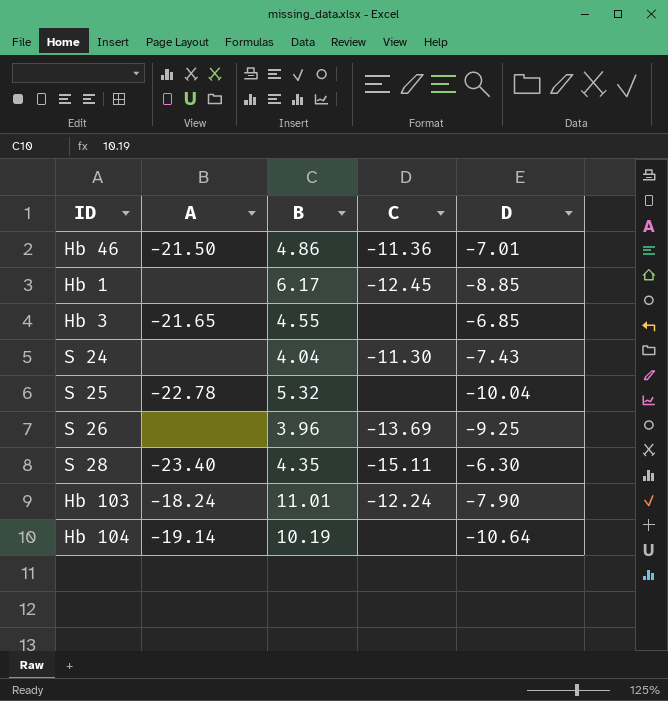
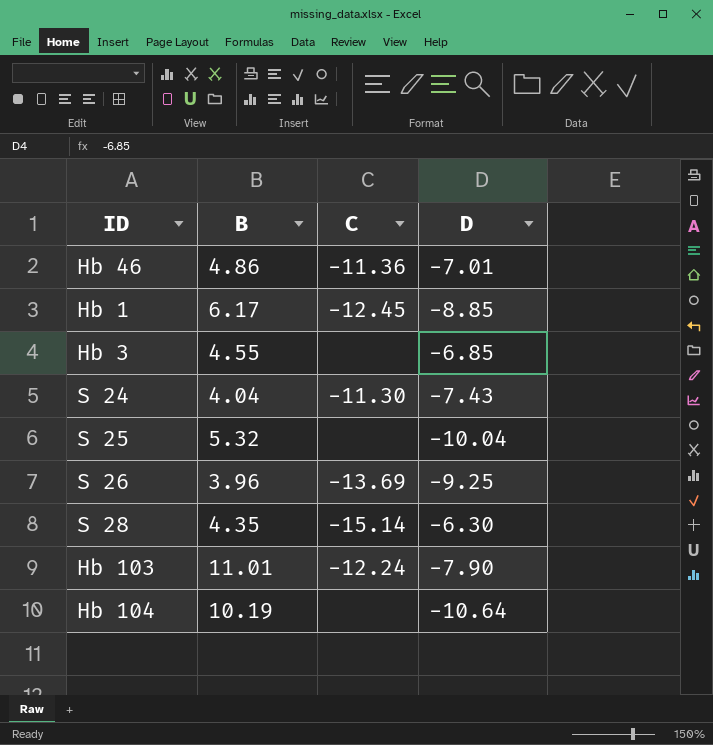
column A | position: 2 -> none
S 28 | C: -15.11 -> -15.14

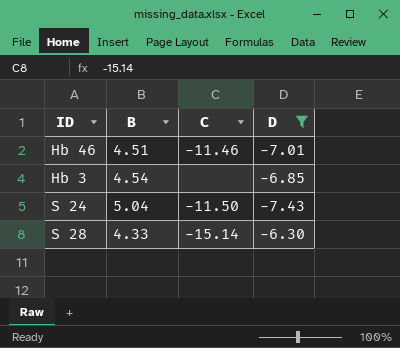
filter: none -> D >= -7.43
Hb 46 | B: 4.86 -> 4.51
Hb 46 | C: -11.36 -> -11.46
Hb 3 | B: 4.55 -> 4.54
S 24 | B: 4.04 -> 5.04
S 24 | C: -11.30 -> -11.50
S 28 | B: 4.35 -> 4.33

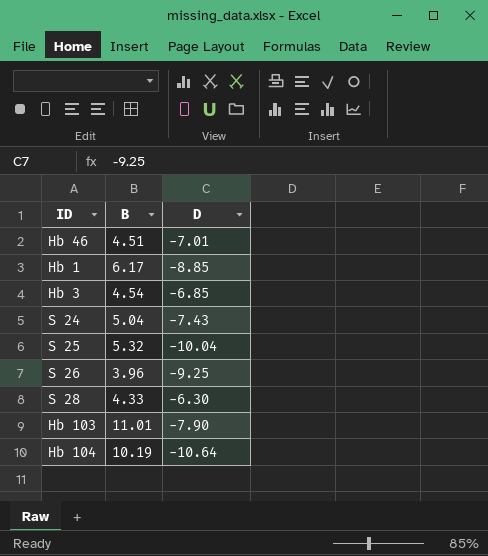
filter: D >= -7.43 -> none
column C | position: 3 -> none

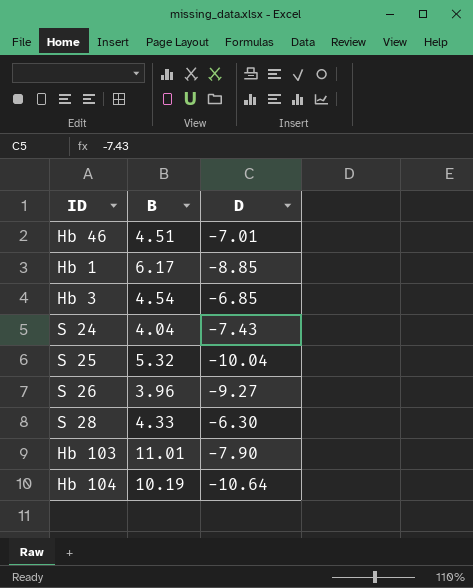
S 24 | B: 5.04 -> 4.04
S 26 | D: -9.25 -> -9.27

